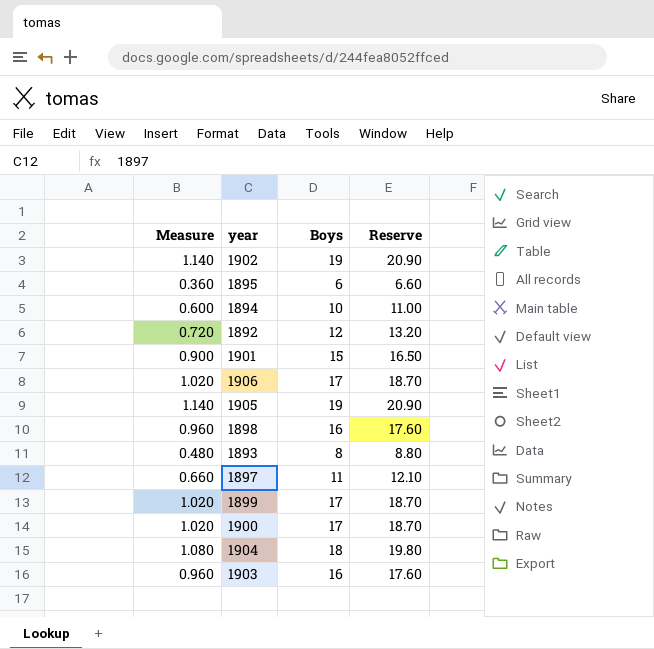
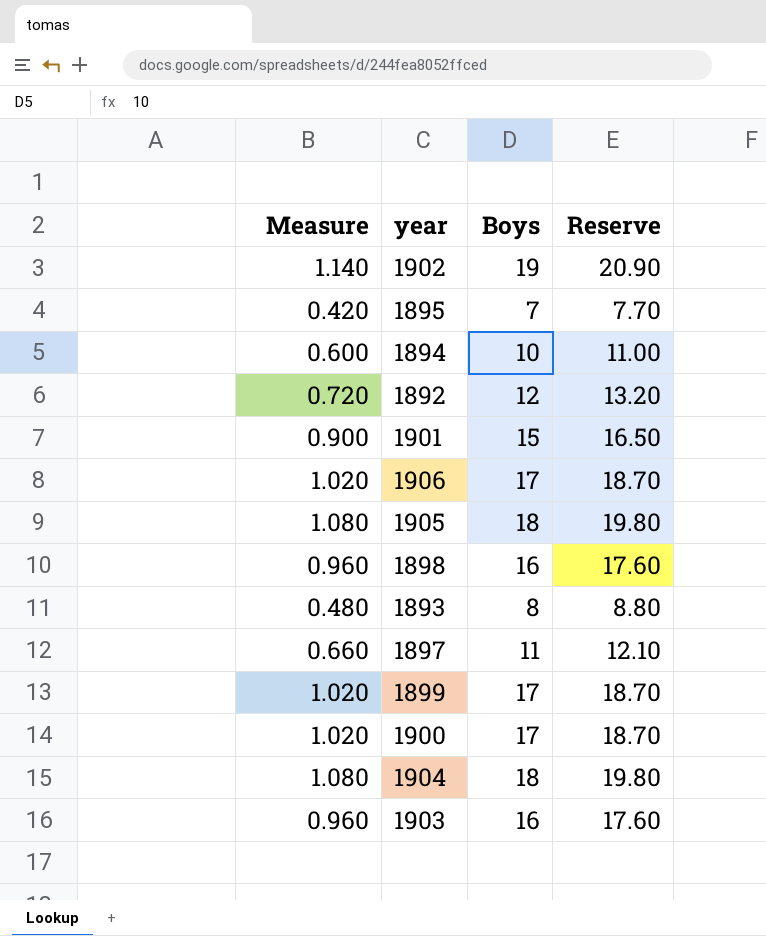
1895 | Measure: 0.360 -> 0.420
1895 | Boys: 6 -> 7
1895 | Reserve: 6.60 -> 7.70
1905 | Measure: 1.140 -> 1.080
1905 | Boys: 19 -> 18
1905 | Reserve: 20.90 -> 19.80

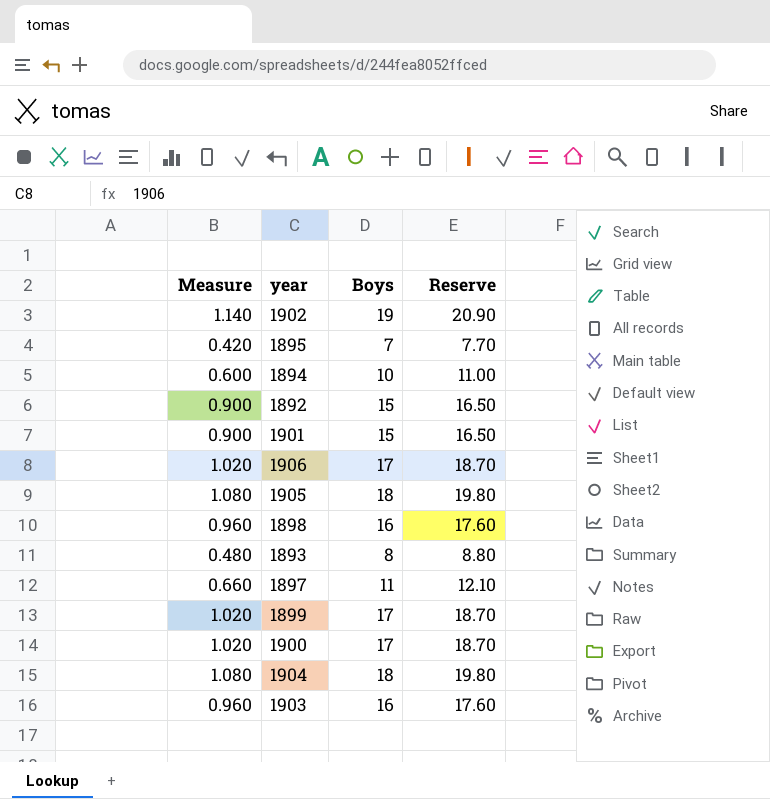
1892 | Measure: 0.720 -> 0.900
1892 | Boys: 12 -> 15
1892 | Reserve: 13.20 -> 16.50

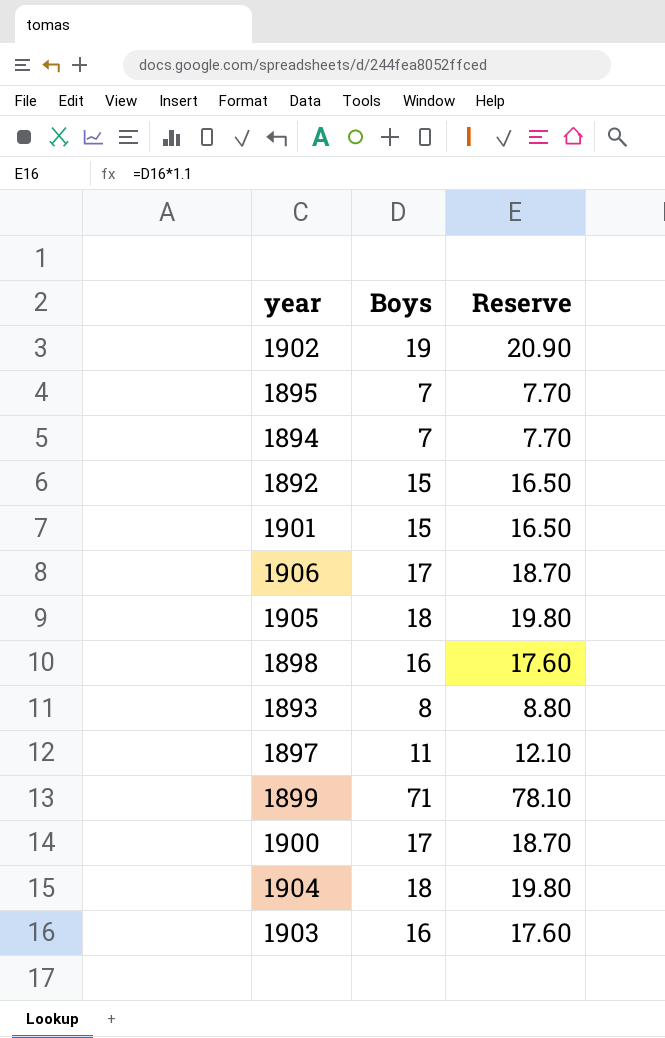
column Measure | formula: [Boys] * 0.06 -> none
1894 | Boys: 10 -> 7
1894 | Reserve: 11.00 -> 7.70
1899 | Boys: 17 -> 71
1899 | Reserve: 18.70 -> 78.10

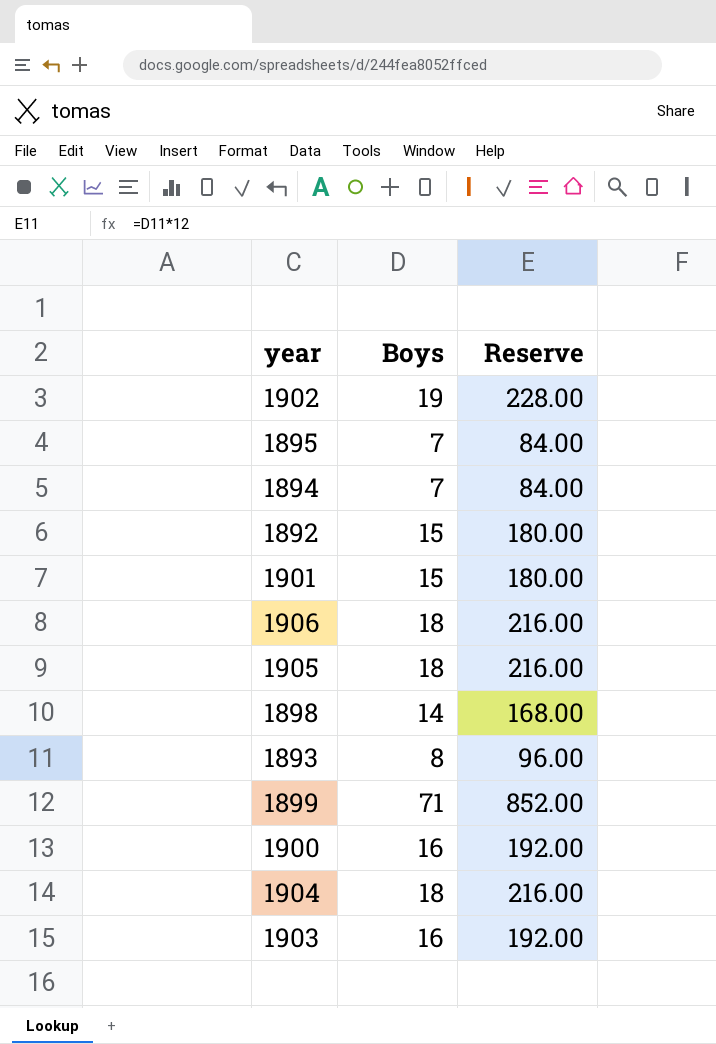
column Reserve | formula: [Boys] * 1.1 -> [Boys] * 12
row 1897: 11 | 12.10 -> none
1906 | Boys: 17 -> 18
1898 | Boys: 16 -> 14
1900 | Boys: 17 -> 16

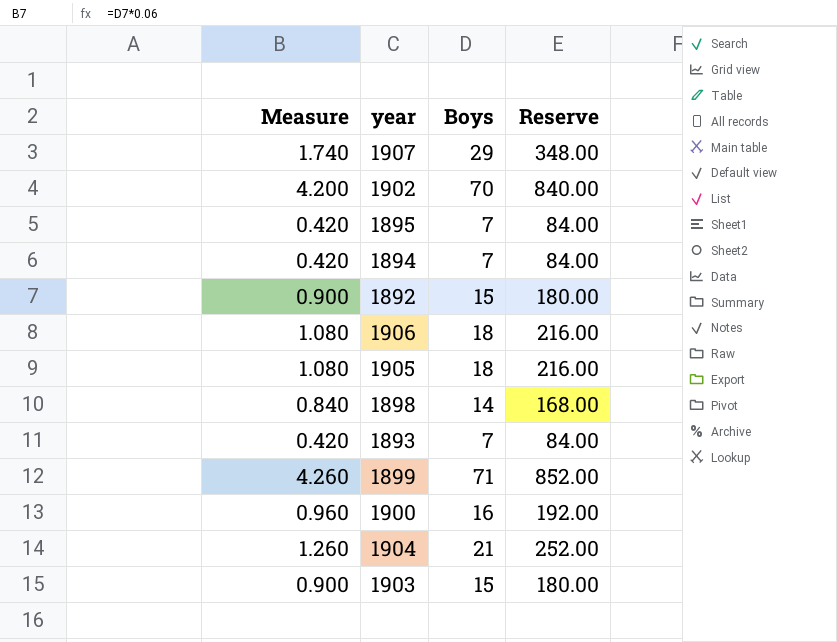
column Measure | formula: none -> [Boys] * 0.06
row 1901: 15 | 180.00 -> none
row 1907: none -> 1.740 | 29 | 348.00
1902 | Boys: 19 -> 70
1902 | Reserve: 228.00 -> 840.00
1893 | Boys: 8 -> 7
1893 | Reserve: 96.00 -> 84.00
1904 | Boys: 18 -> 21
1904 | Reserve: 216.00 -> 252.00
1903 | Boys: 16 -> 15
1903 | Reserve: 192.00 -> 180.00

